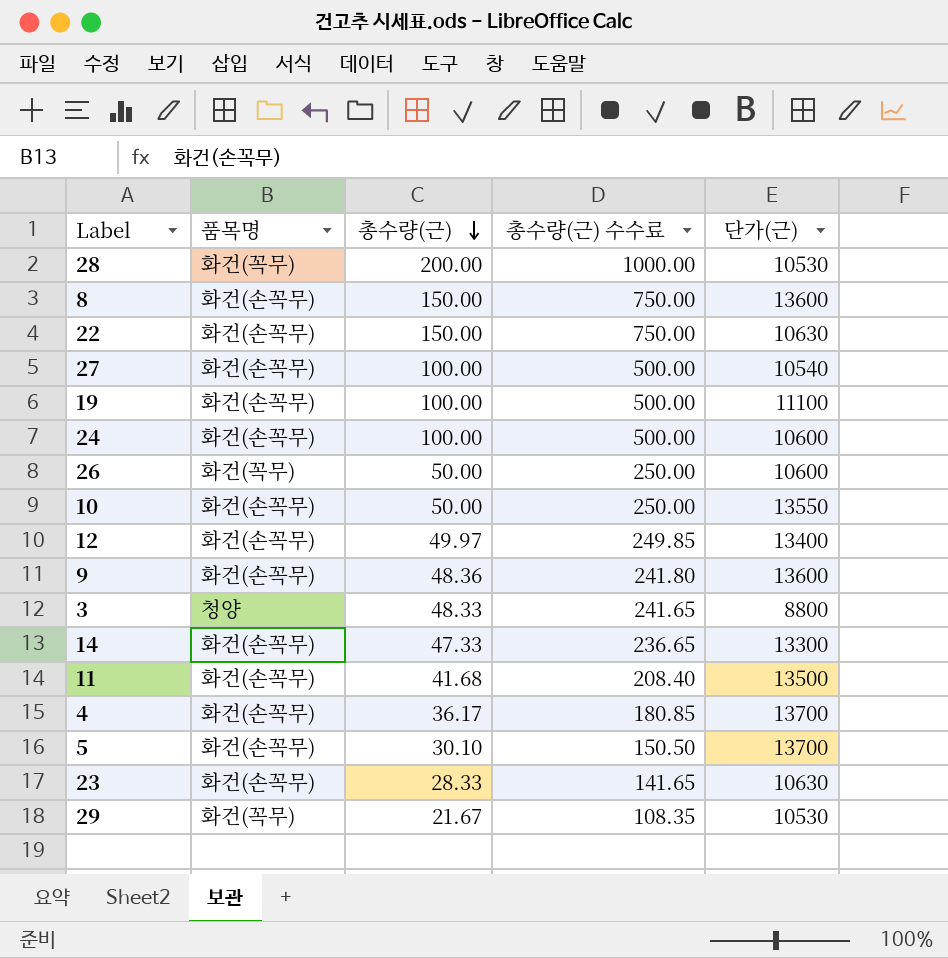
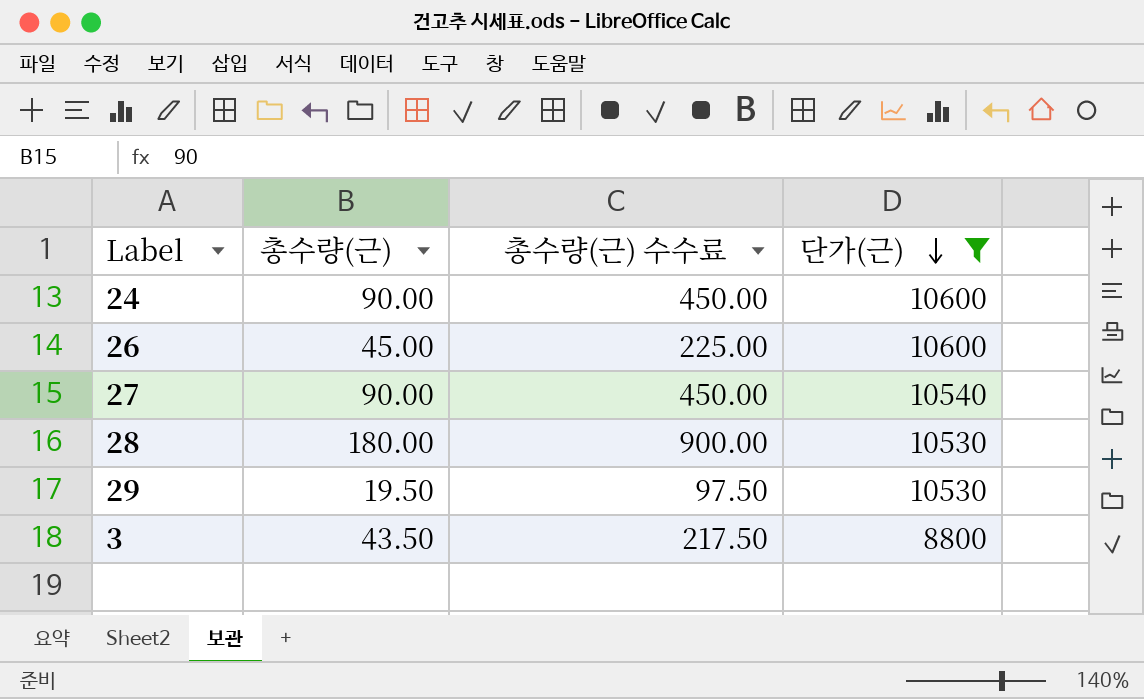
filter: none -> 단가(근) <= 10600
row order: 총수량(근) descending -> 단가(근) descending
column 품목명 | position: 2 -> none
24 | 총수량(근): 100.00 -> 90.00
24 | 총수량(근) 수수료: 500.00 -> 450.00
26 | 총수량(근): 50.00 -> 45.00
26 | 총수량(근) 수수료: 250.00 -> 225.00
27 | 총수량(근): 100.00 -> 90.00
27 | 총수량(근) 수수료: 500.00 -> 450.00
28 | 총수량(근): 200.00 -> 180.00
28 | 총수량(근) 수수료: 1000.00 -> 900.00
29 | 총수량(근): 21.67 -> 19.50
29 | 총수량(근) 수수료: 108.35 -> 97.50
3 | 총수량(근): 48.33 -> 43.50
3 | 총수량(근) 수수료: 241.65 -> 217.50

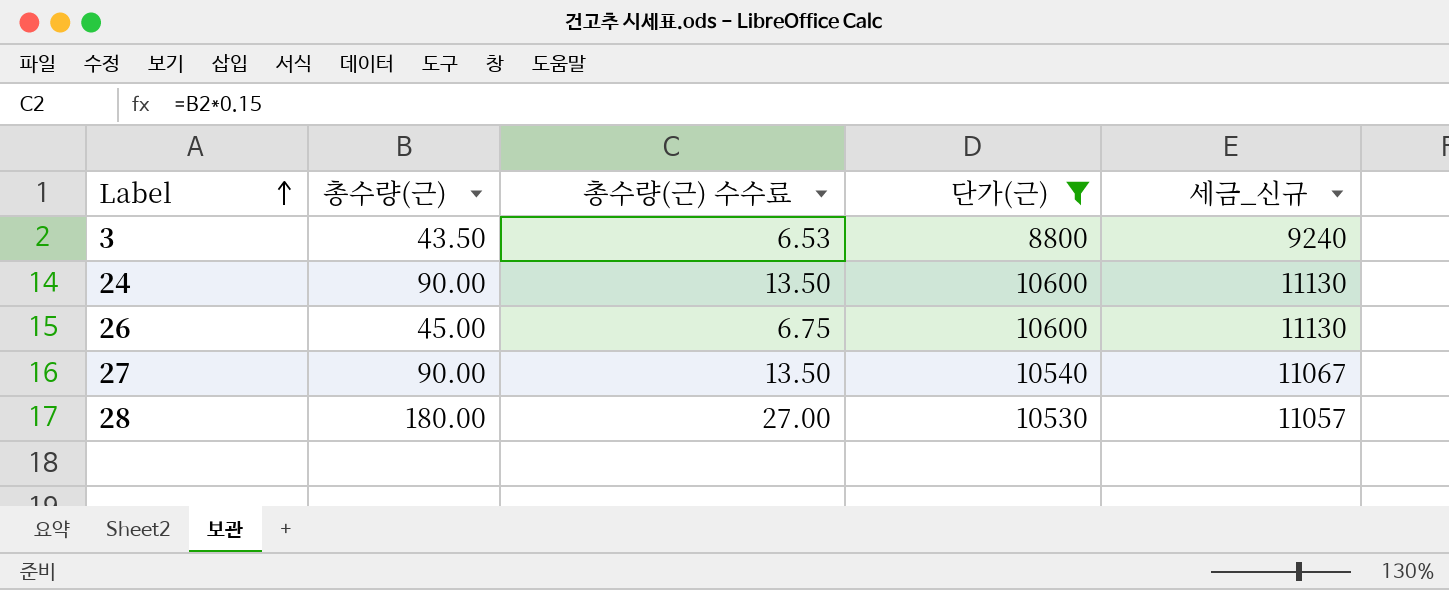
row order: 단가(근) descending -> Label ascending
column 총수량(근) 수수료 | formula: [총수량(근)] * 5 -> [총수량(근)] * 0.15
column 세금_신규 | formula: none -> [단가(근)] * 1.05
row 29: 19.50 | 97.50 | 10530 -> none

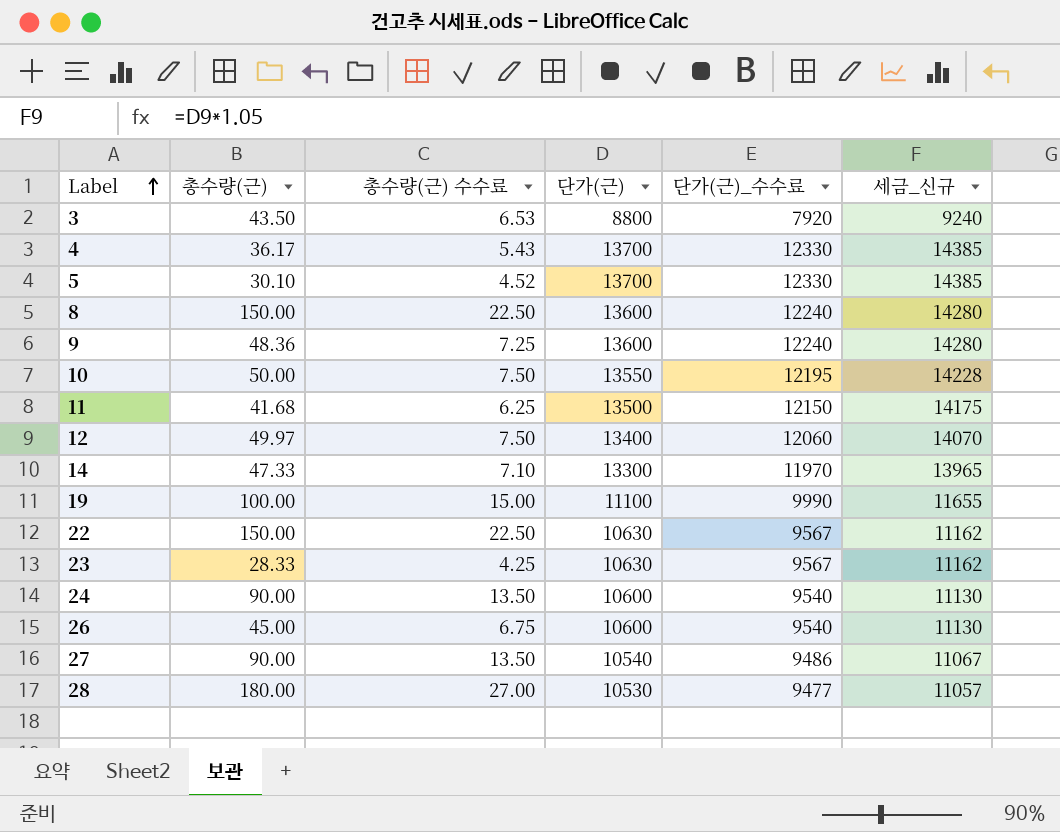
filter: 단가(근) <= 10600 -> none
column 단가(근)_수수료 | formula: none -> [단가(근)] * 0.9

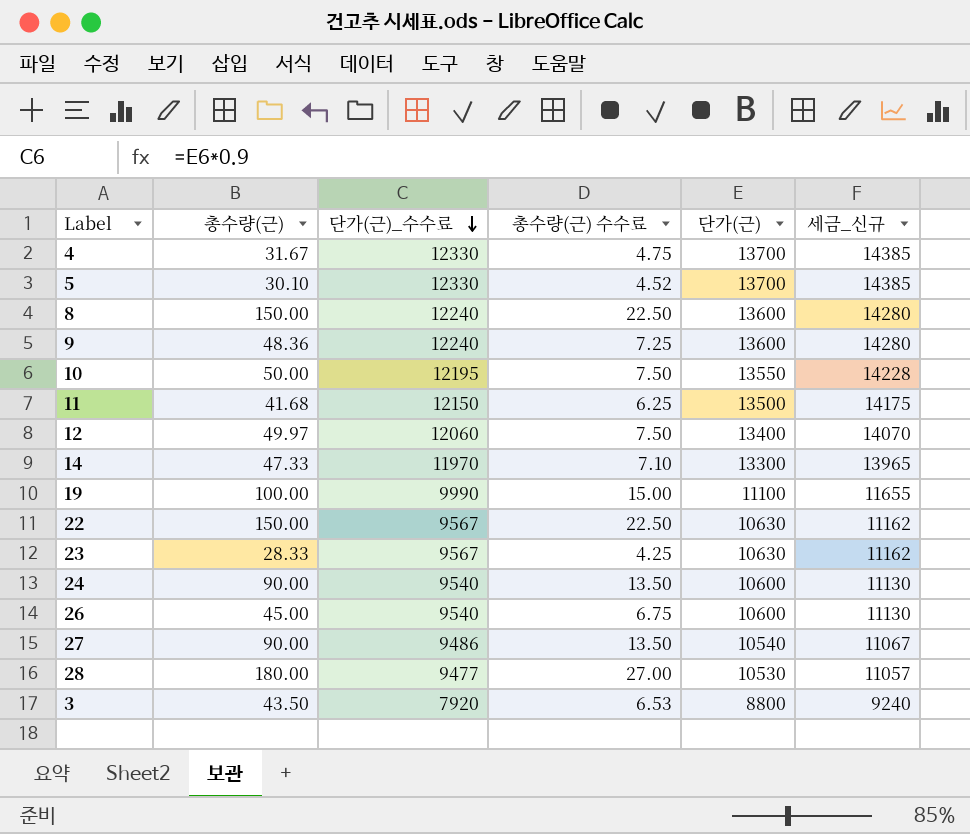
row order: Label ascending -> 단가(근)_수수료 descending
column 단가(근)_수수료 | position: 5 -> 3
4 | 총수량(근): 36.17 -> 31.67
4 | 총수량(근) 수수료: 5.43 -> 4.75

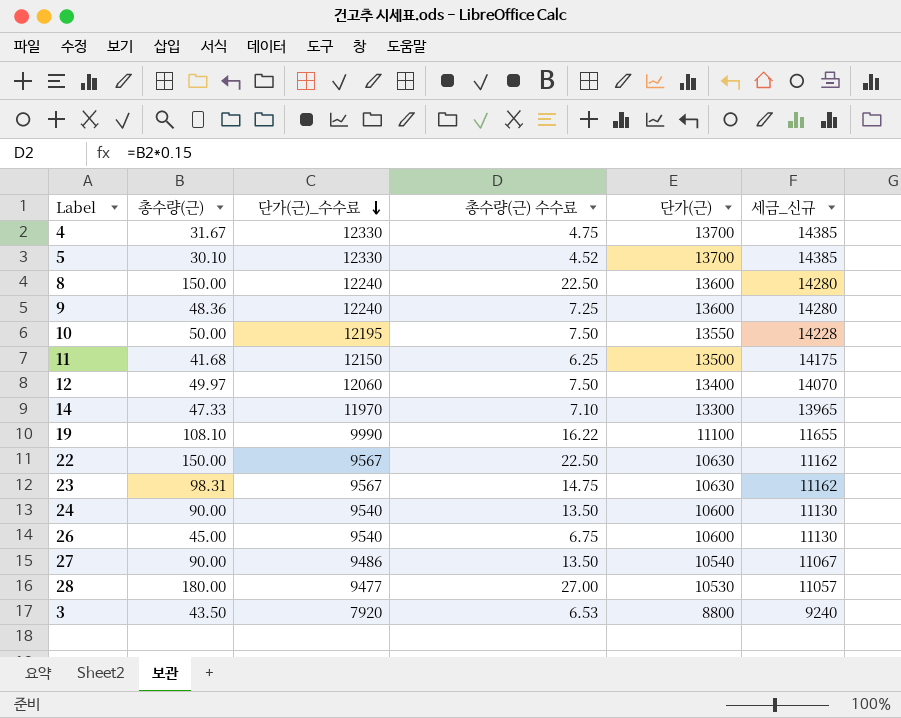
19 | 총수량(근): 100.00 -> 108.10
19 | 총수량(근) 수수료: 15.00 -> 16.22
23 | 총수량(근): 28.33 -> 98.31
23 | 총수량(근) 수수료: 4.25 -> 14.75

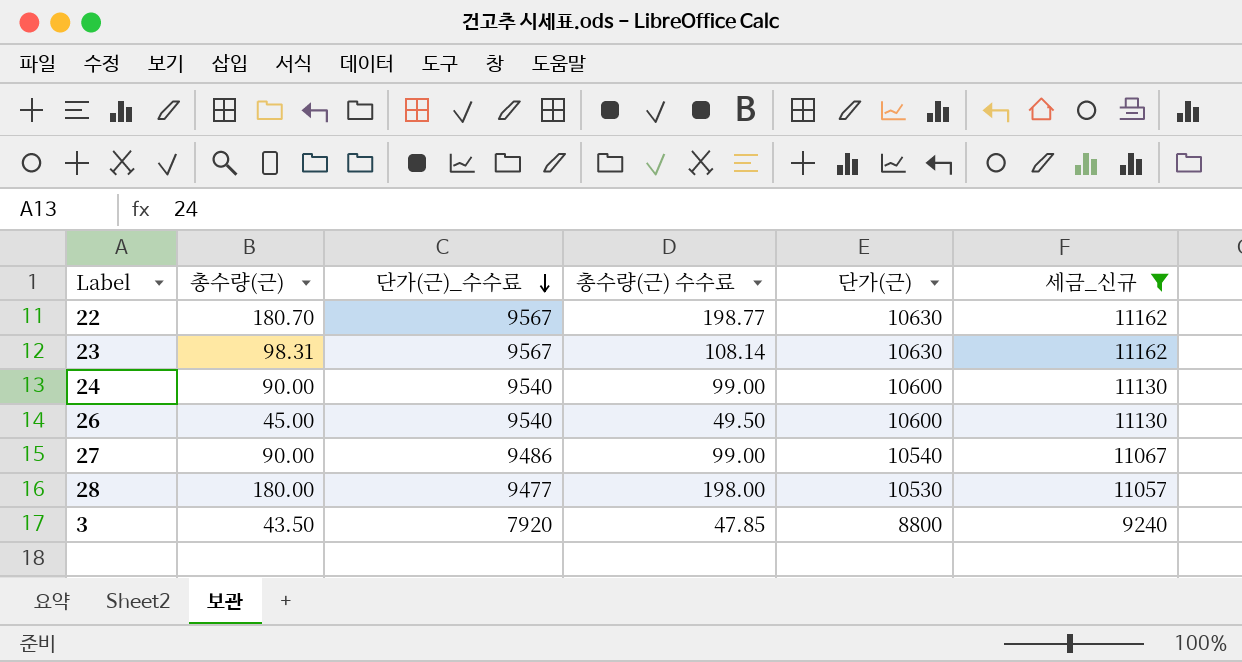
filter: none -> 세금_신규 <= 11162
column 총수량(근) 수수료 | formula: [총수량(근)] * 0.15 -> [총수량(근)] * 1.1
22 | 총수량(근): 150.00 -> 180.70

